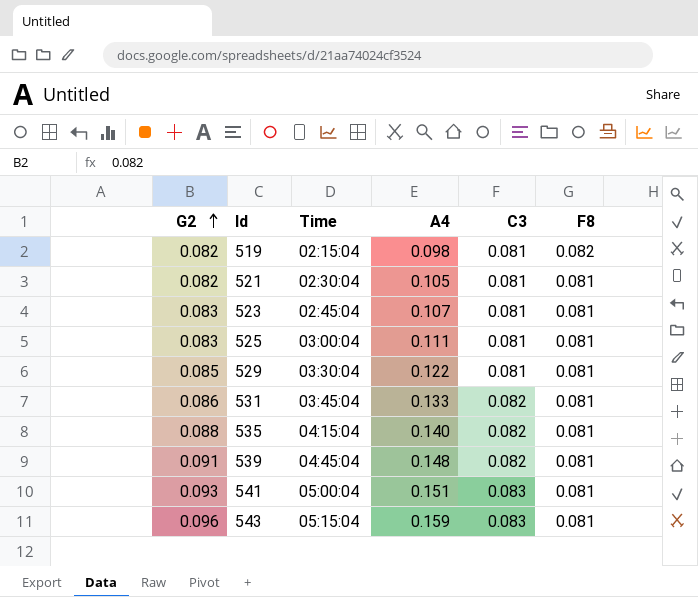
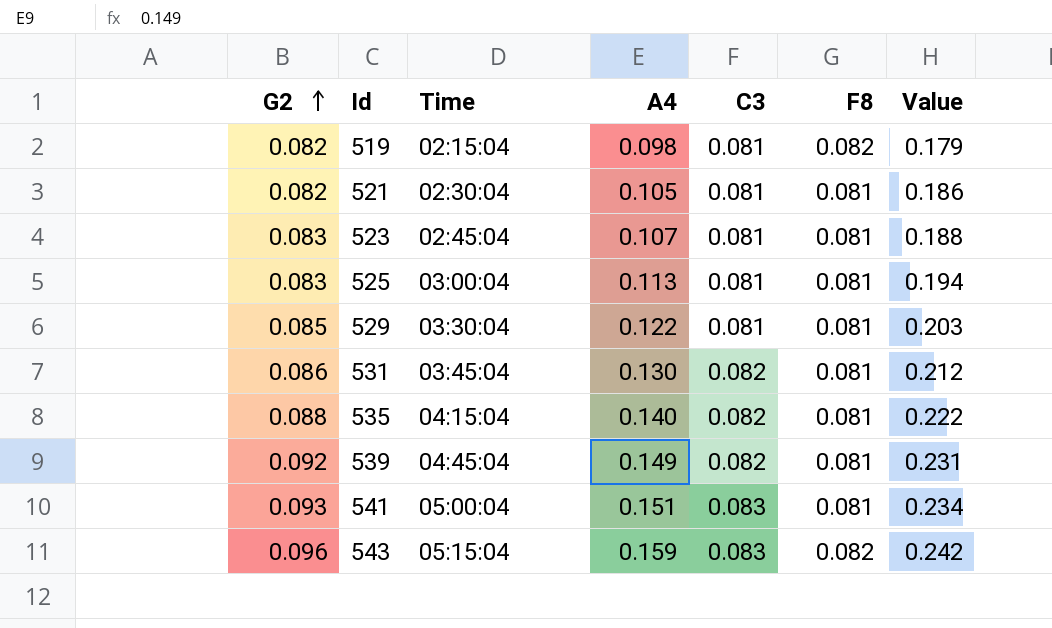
column Value | formula: none -> [A4] + [C3]
525 | A4: 0.111 -> 0.113
531 | A4: 0.133 -> 0.130
539 | G2: 0.091 -> 0.092
539 | A4: 0.148 -> 0.149
543 | F8: 0.081 -> 0.082

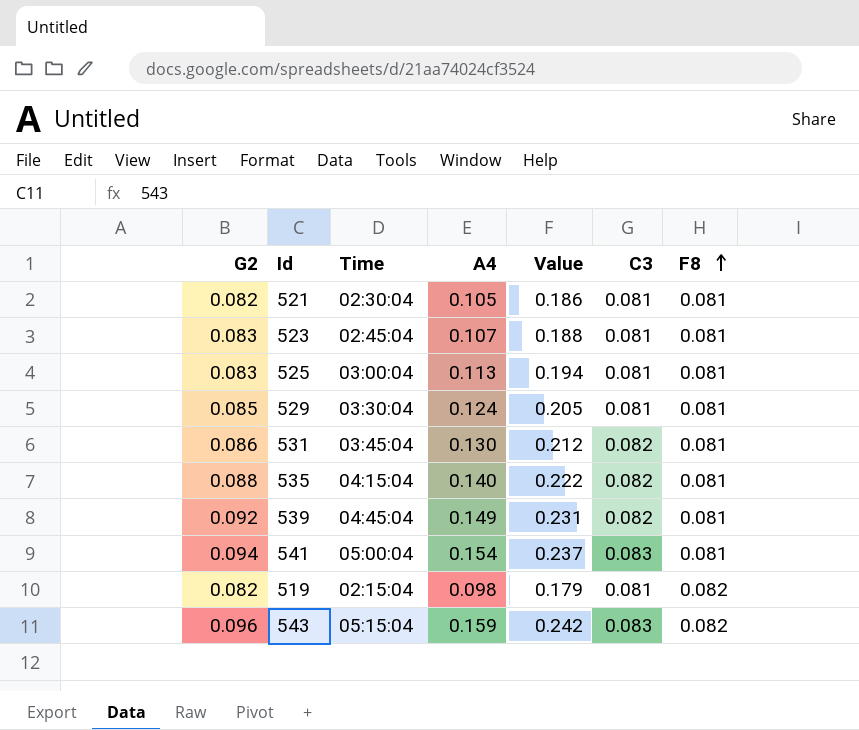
row order: G2 ascending -> F8 ascending
column Value | position: 7 -> 5
529 | A4: 0.122 -> 0.124
529 | Value: 0.203 -> 0.205
541 | G2: 0.093 -> 0.094
541 | A4: 0.151 -> 0.154
541 | Value: 0.234 -> 0.237

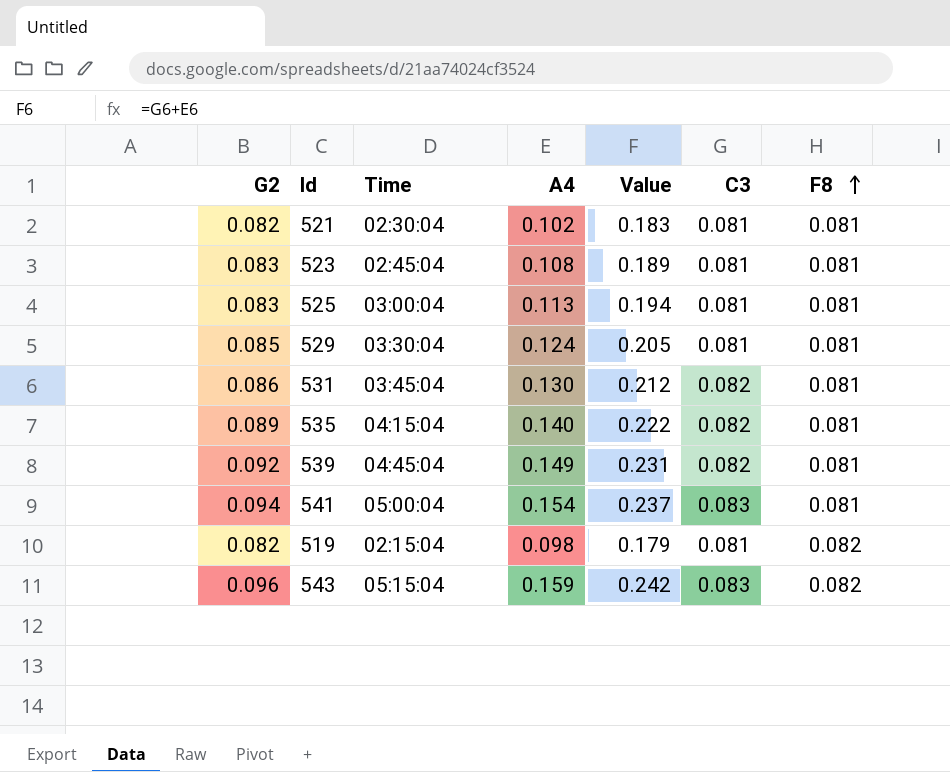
521 | A4: 0.105 -> 0.102
521 | Value: 0.186 -> 0.183
523 | A4: 0.107 -> 0.108
523 | Value: 0.188 -> 0.189
535 | G2: 0.088 -> 0.089

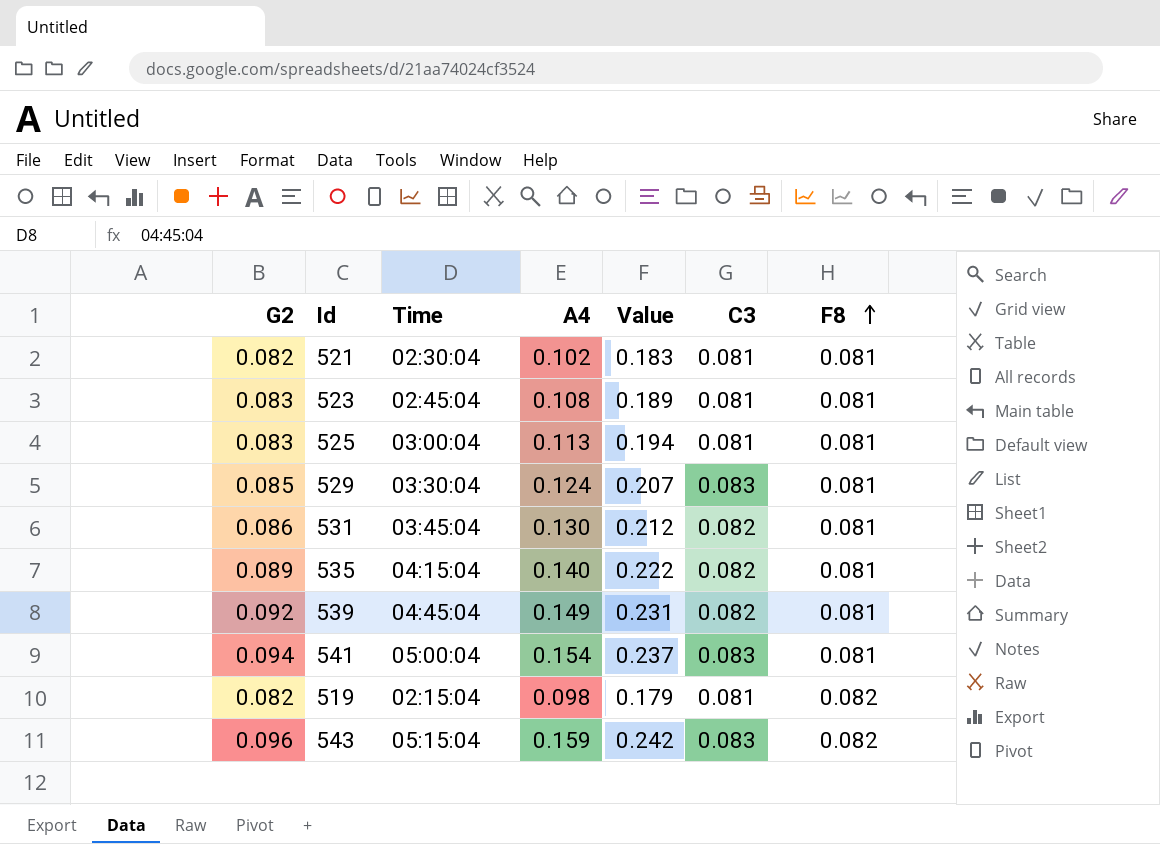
529 | Value: 0.205 -> 0.207
529 | C3: 0.081 -> 0.083

